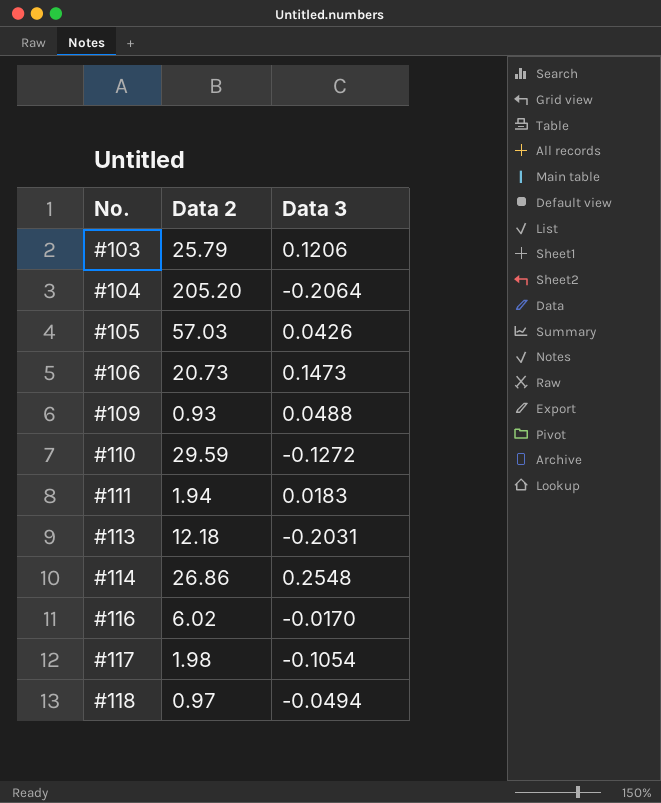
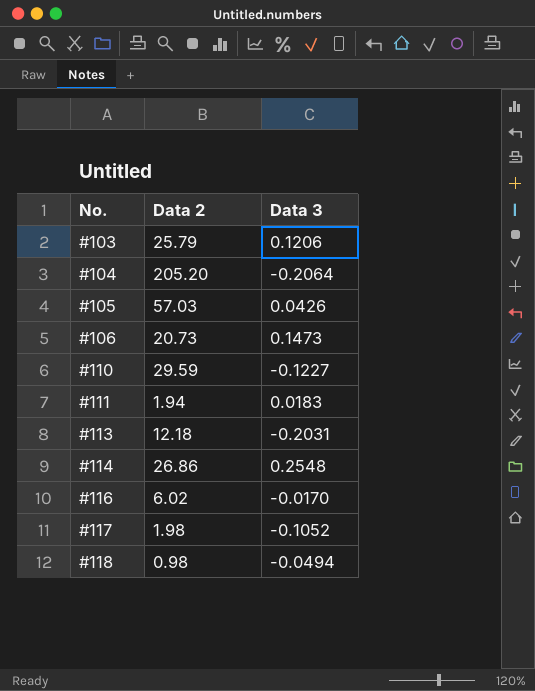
row #109: 0.93 | 0.0488 -> none
#110 | Data 3: -0.1272 -> -0.1227
#117 | Data 3: -0.1054 -> -0.1052
#118 | Data 2: 0.97 -> 0.98

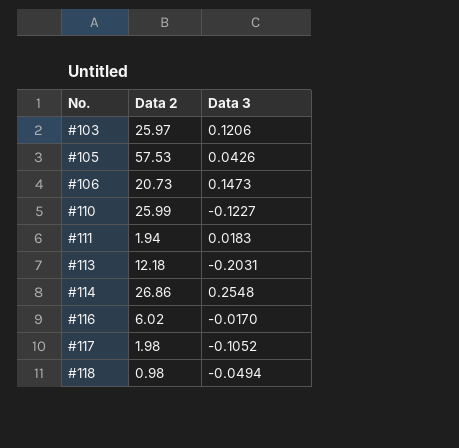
row #104: 205.20 | -0.2064 -> none
#103 | Data 2: 25.79 -> 25.97
#105 | Data 2: 57.03 -> 57.53
#110 | Data 2: 29.59 -> 25.99

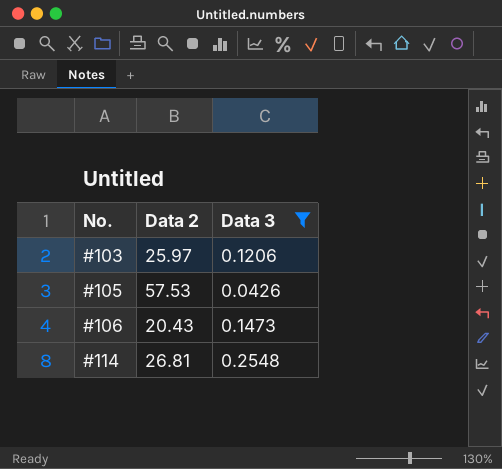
filter: none -> Data 3 >= 0.0426
#106 | Data 2: 20.73 -> 20.43
#114 | Data 2: 26.86 -> 26.81

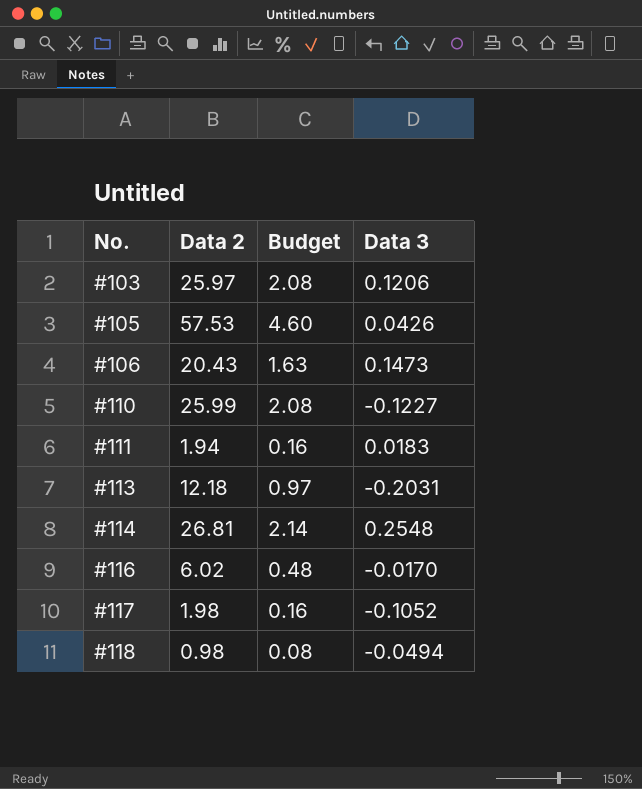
filter: Data 3 >= 0.0426 -> none
column Budget | formula: none -> [Data 2] * 0.08

